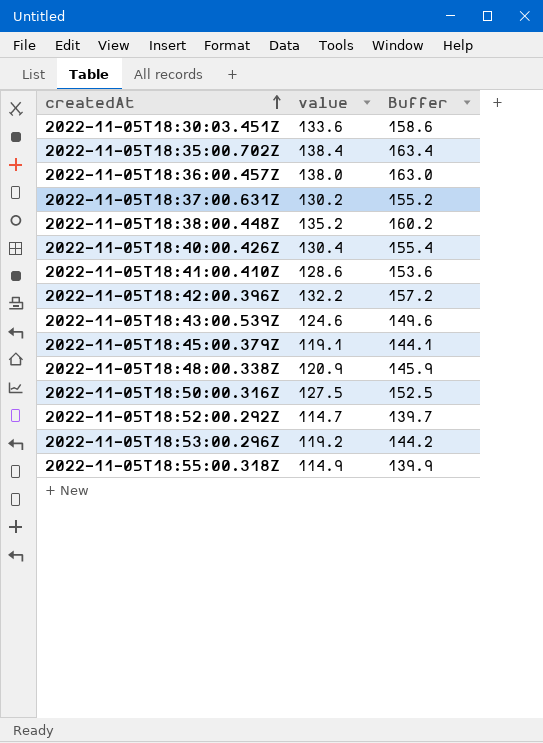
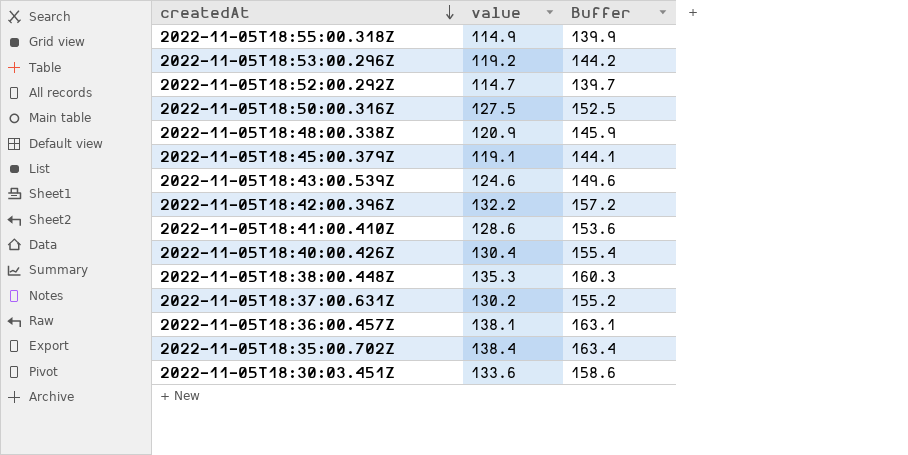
row order: createdAt ascending -> createdAt descending
2022-11-05T18:38:00.448Z | value: 135.2 -> 135.3
2022-11-05T18:38:00.448Z | Buffer: 160.2 -> 160.3
2022-11-05T18:36:00.457Z | value: 138.0 -> 138.1
2022-11-05T18:36:00.457Z | Buffer: 163.0 -> 163.1

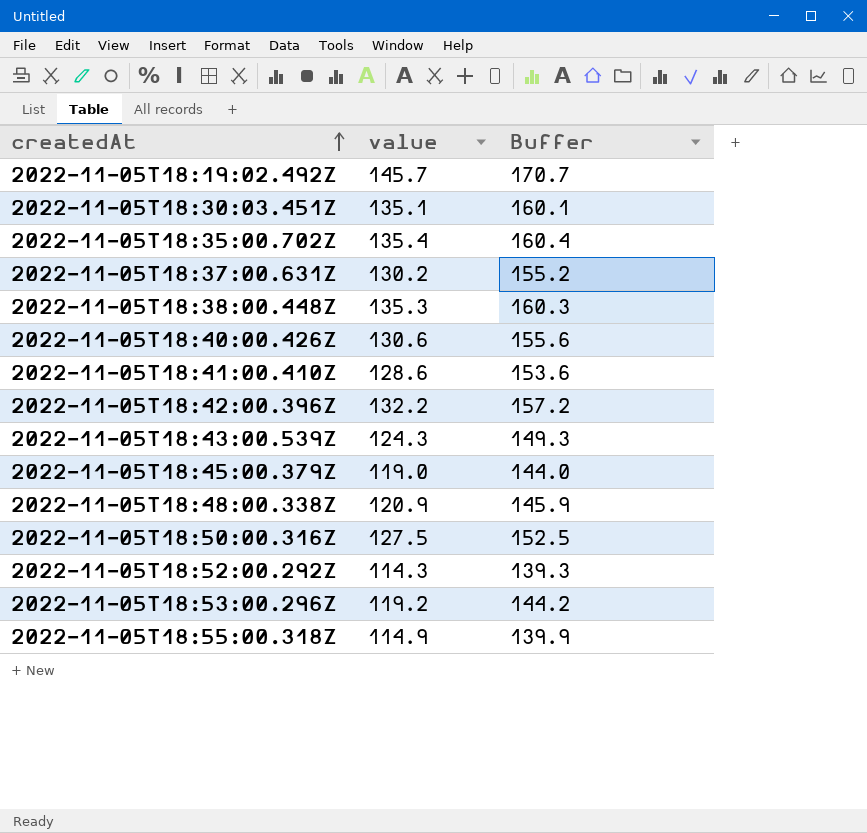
row order: createdAt descending -> createdAt ascending
row 2022-11-05T18:36:00.457Z: 138.1 | 163.1 -> none
row 2022-11-05T18:19:02.492Z: none -> 145.7 | 170.7
2022-11-05T18:30:03.451Z | value: 133.6 -> 135.1
2022-11-05T18:30:03.451Z | Buffer: 158.6 -> 160.1
2022-11-05T18:35:00.702Z | value: 138.4 -> 135.4
2022-11-05T18:35:00.702Z | Buffer: 163.4 -> 160.4
2022-11-05T18:40:00.426Z | value: 130.4 -> 130.6
2022-11-05T18:40:00.426Z | Buffer: 155.4 -> 155.6
2022-11-05T18:43:00.539Z | value: 124.6 -> 124.3
2022-11-05T18:43:00.539Z | Buffer: 149.6 -> 149.3
2022-11-05T18:45:00.379Z | value: 119.1 -> 119.0
2022-11-05T18:45:00.379Z | Buffer: 144.1 -> 144.0
2022-11-05T18:52:00.292Z | value: 114.7 -> 114.3
2022-11-05T18:52:00.292Z | Buffer: 139.7 -> 139.3

